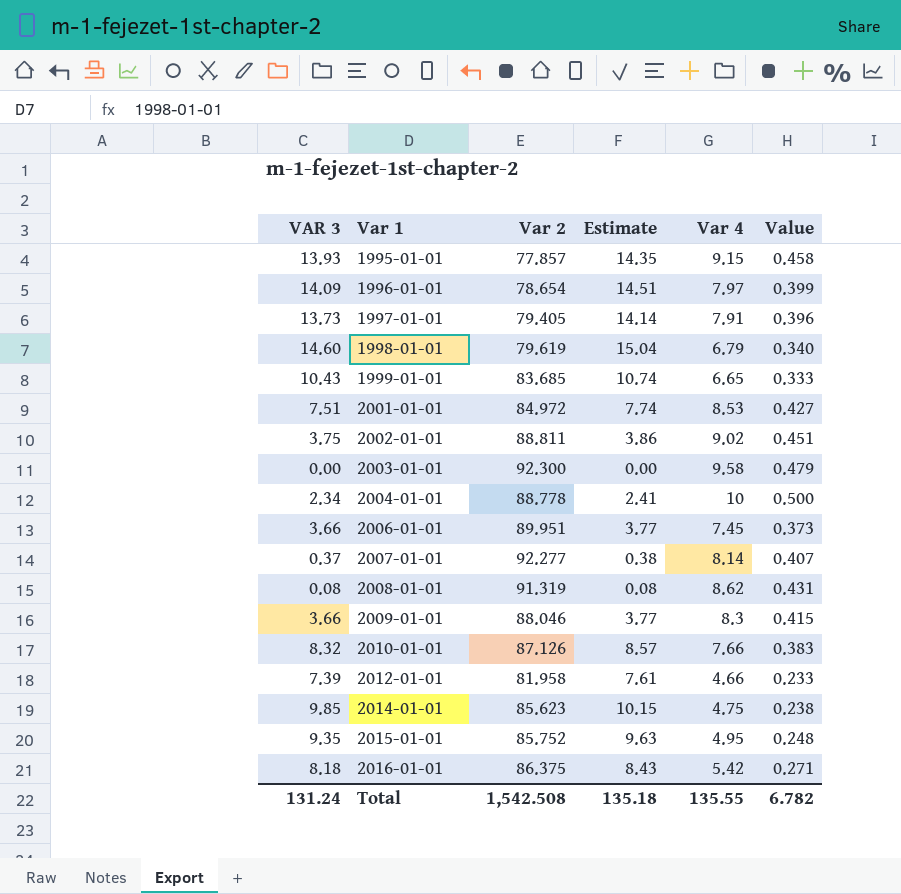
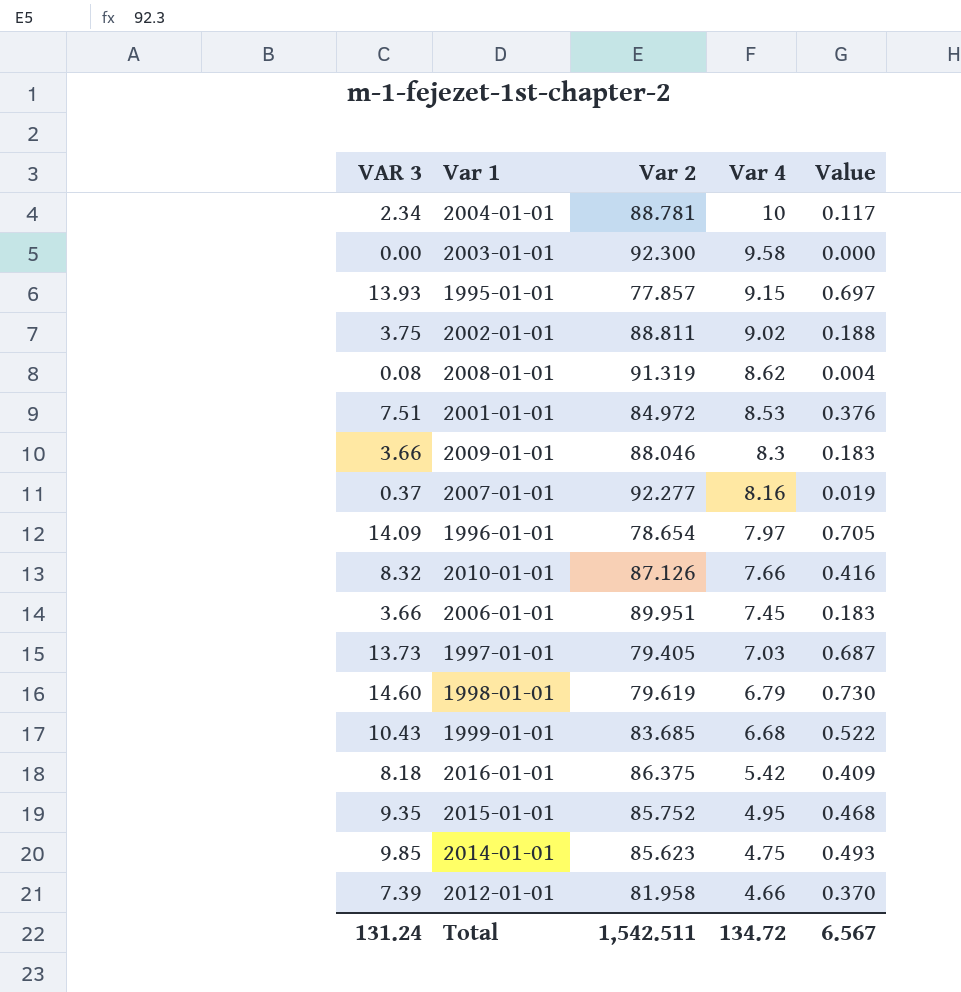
row order: Var 1 ascending -> Var 4 descending
column Estimate | formula: [VAR 3] * 1.03 -> none
column Value | formula: [Var 4] * 0.05 -> [VAR 3] * 0.05
2004-01-01 | Var 2: 88.778 -> 88.781
2007-01-01 | Var 4: 8.14 -> 8.16
1997-01-01 | Var 4: 7.91 -> 7.03
1999-01-01 | Var 4: 6.65 -> 6.68
Total | Var 2: 1,542.508 -> 1,542.511
Total | Var 4: 135.55 -> 134.72
Total | Value: 6.782 -> 6.567

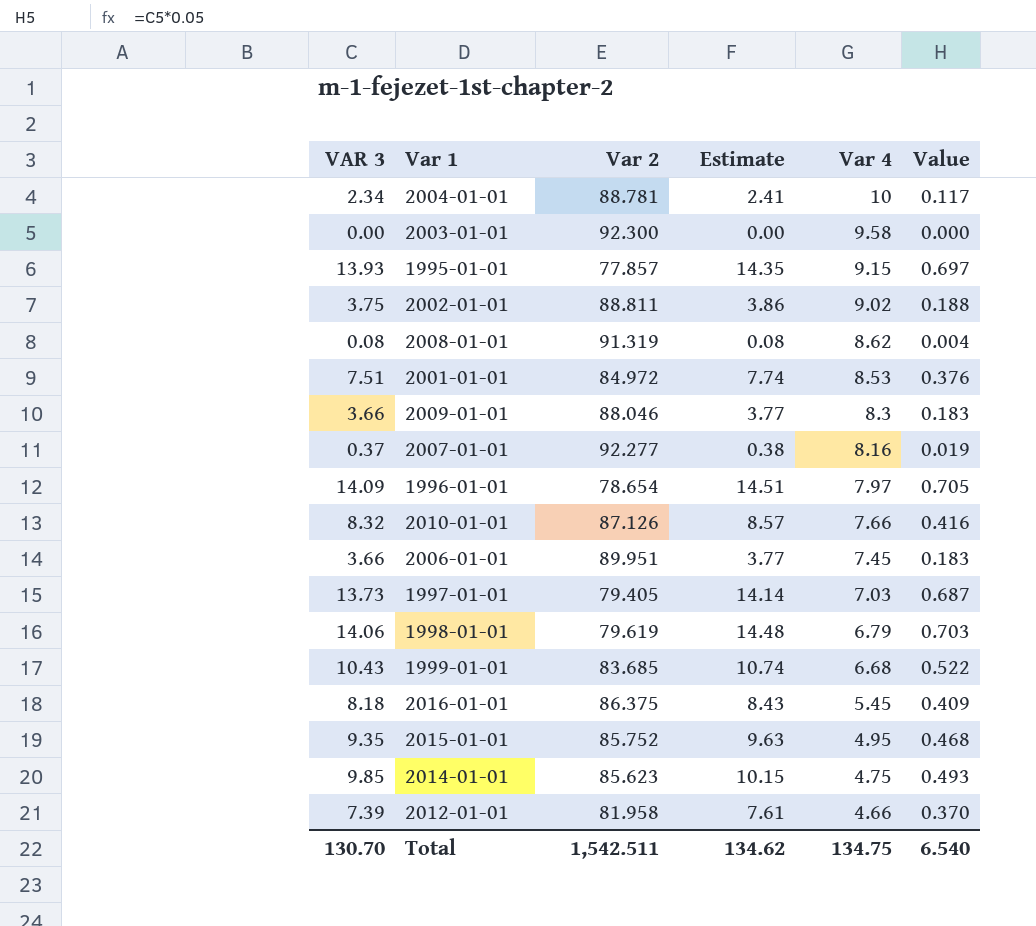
column Estimate | formula: none -> [VAR 3] * 1.03
1998-01-01 | VAR 3: 14.60 -> 14.06
1998-01-01 | Value: 0.730 -> 0.703
2016-01-01 | Var 4: 5.42 -> 5.45
Total | VAR 3: 131.24 -> 130.70
Total | Var 4: 134.72 -> 134.75
Total | Value: 6.567 -> 6.540

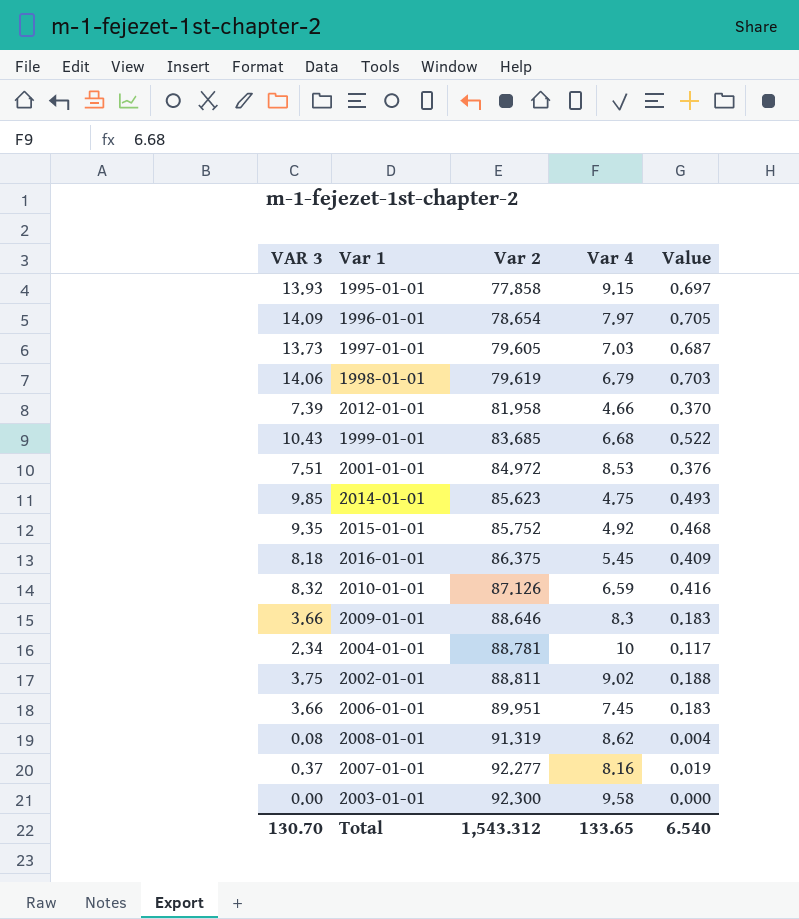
row order: Var 4 descending -> Var 2 ascending
column Estimate | formula: [VAR 3] * 1.03 -> none
1995-01-01 | Var 2: 77.857 -> 77.858
1997-01-01 | Var 2: 79.405 -> 79.605
2015-01-01 | Var 4: 4.95 -> 4.92
2010-01-01 | Var 4: 7.66 -> 6.59
2009-01-01 | Var 2: 88.046 -> 88.646
Total | Var 2: 1,542.511 -> 1,543.312
Total | Var 4: 134.75 -> 133.65

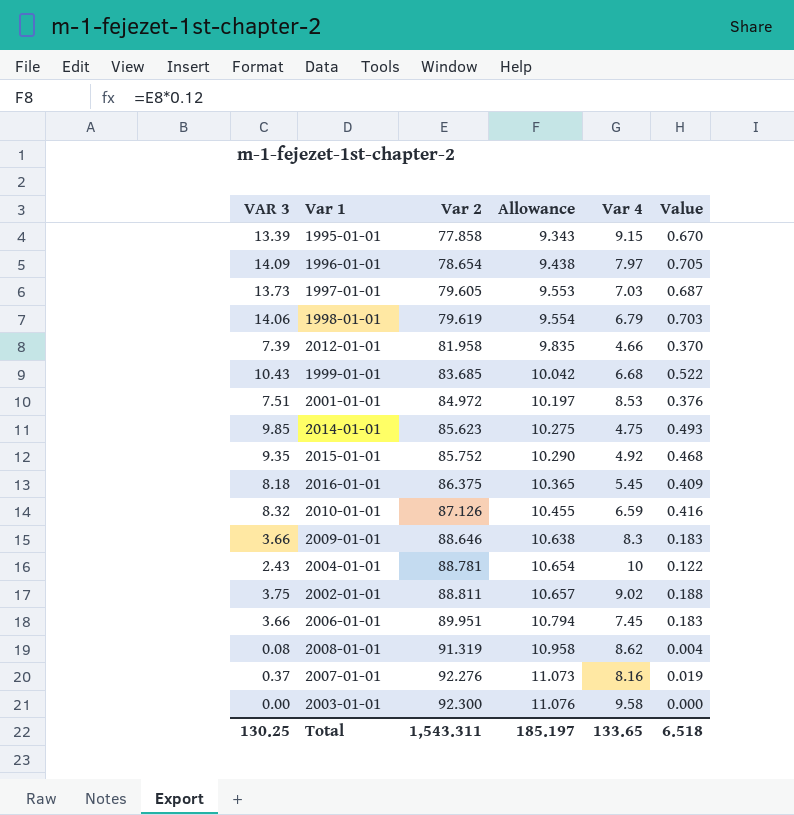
column Allowance | formula: none -> [Var 2] * 0.12
1995-01-01 | VAR 3: 13.93 -> 13.39
1995-01-01 | Value: 0.697 -> 0.670
2004-01-01 | VAR 3: 2.34 -> 2.43
2004-01-01 | Value: 0.117 -> 0.122
2007-01-01 | Var 2: 92.277 -> 92.276
Total | VAR 3: 130.70 -> 130.25
Total | Var 2: 1,543.312 -> 1,543.311
Total | Value: 6.540 -> 6.518

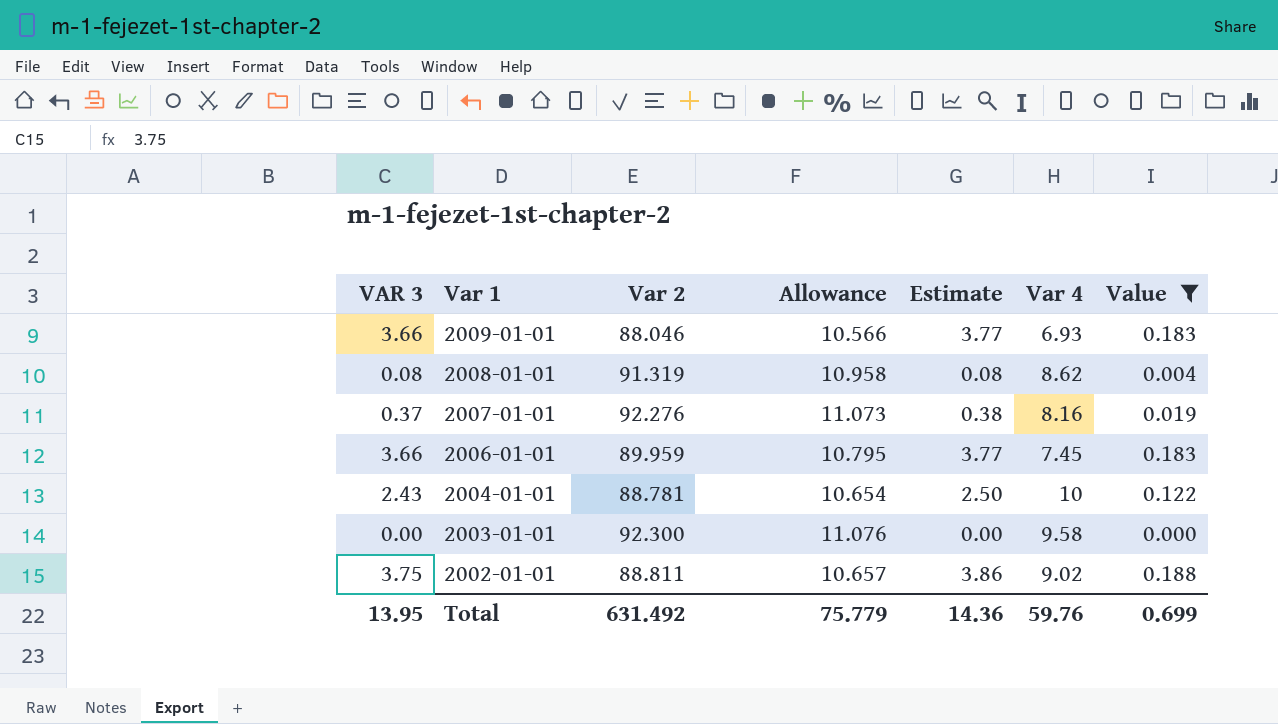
filter: none -> Value <= 0.188
row order: Var 2 ascending -> Var 1 descending
column Estimate | formula: none -> [VAR 3] * 1.03
2009-01-01 | Var 2: 88.646 -> 88.046
2009-01-01 | Allowance: 10.638 -> 10.566
2009-01-01 | Var 4: 8.3 -> 6.93
2006-01-01 | Var 2: 89.951 -> 89.959
2006-01-01 | Allowance: 10.794 -> 10.795
Total | VAR 3: 130.25 -> 13.95
Total | Var 2: 1,543.311 -> 631.492
Total | Allowance: 185.197 -> 75.779
Total | Var 4: 133.65 -> 59.76
Total | Value: 6.518 -> 0.699

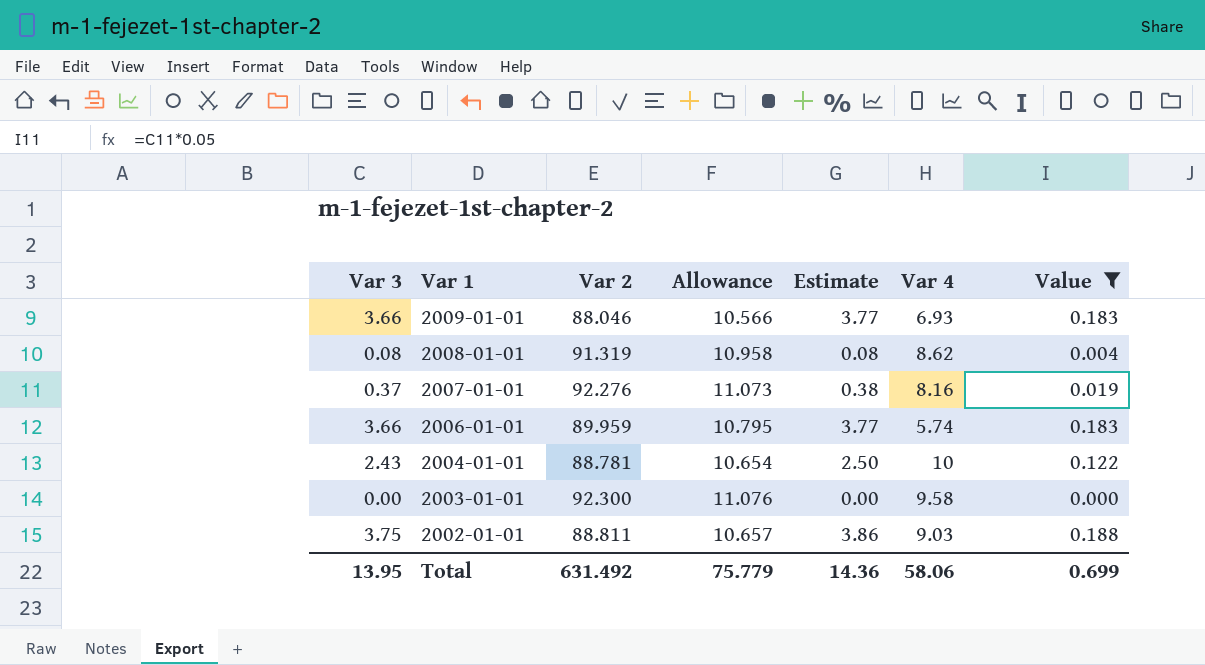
column name: VAR 3 -> Var 3
2006-01-01 | Var 4: 7.45 -> 5.74
2002-01-01 | Var 4: 9.02 -> 9.03
Total | Var 4: 59.76 -> 58.06

